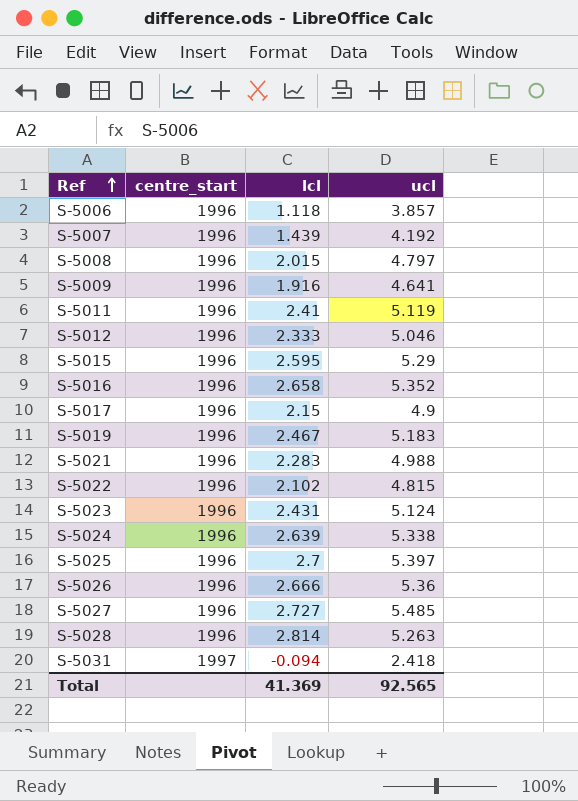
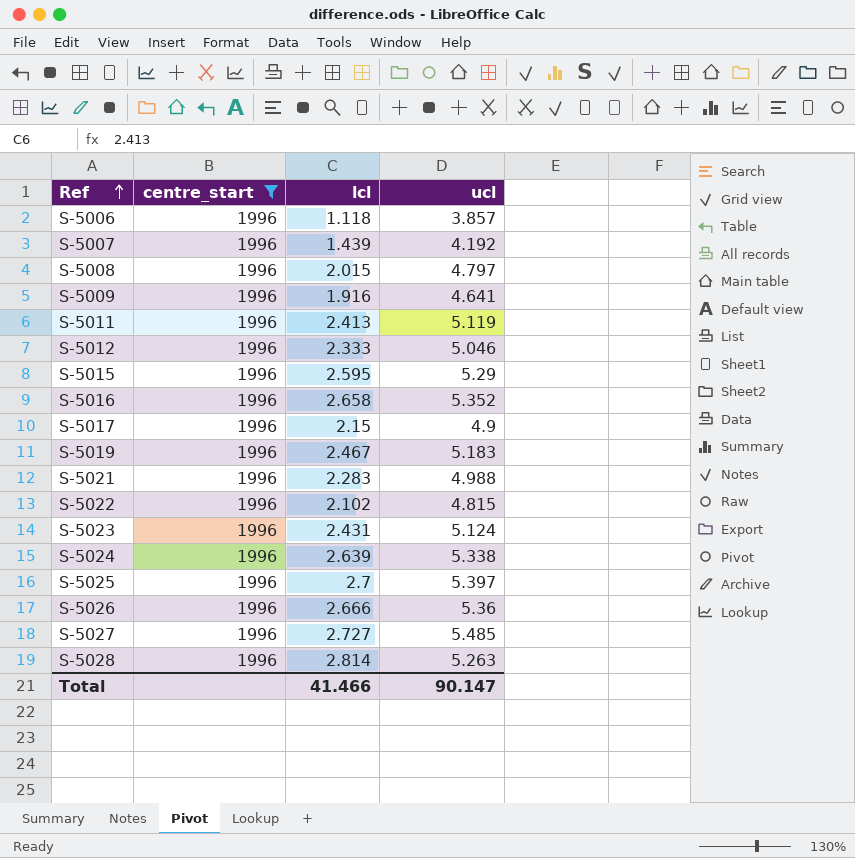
filter: none -> centre_start = 1996
S-5011 | lcl: 2.41 -> 2.413
Total | lcl: 41.369 -> 41.466
Total | ucl: 92.565 -> 90.147

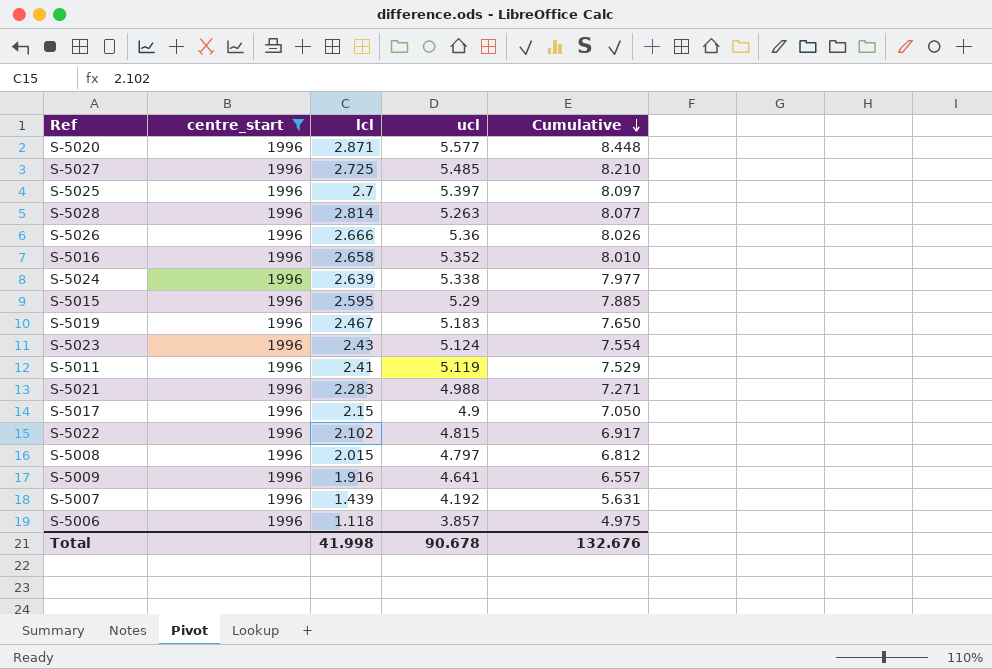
row order: Ref ascending -> Cumulative descending
column Cumulative | formula: none -> [lcl] + [ucl]
row S-5012: 1996 | 2.333 | 5.046 -> none
row S-5020: none -> 1996 | 2.871 | 5.577 | 8.448
S-5027 | lcl: 2.727 -> 2.725
S-5023 | lcl: 2.431 -> 2.43
S-5011 | lcl: 2.413 -> 2.41
Total | lcl: 41.466 -> 41.998
Total | ucl: 90.147 -> 90.678

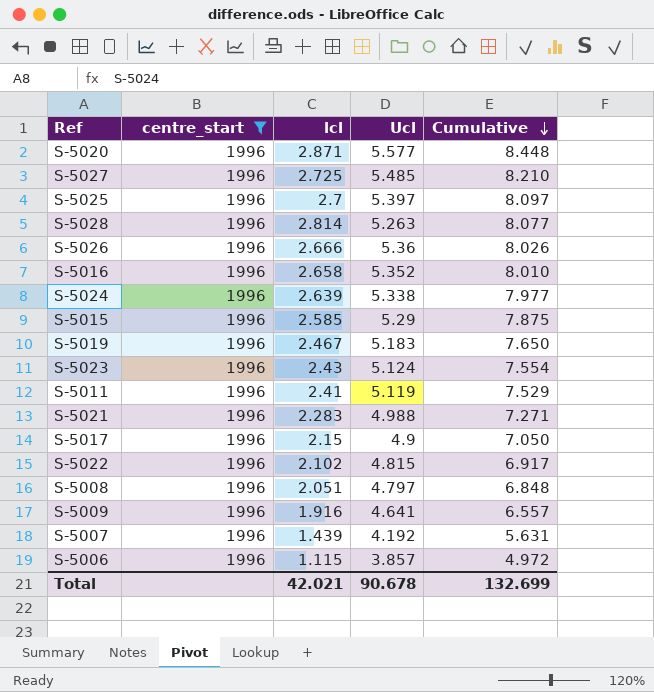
column name: ucl -> Ucl
S-5015 | lcl: 2.595 -> 2.585
S-5015 | Cumulative: 7.885 -> 7.875
S-5008 | lcl: 2.015 -> 2.051
S-5008 | Cumulative: 6.812 -> 6.848
S-5006 | lcl: 1.118 -> 1.115
S-5006 | Cumulative: 4.975 -> 4.972
Total | lcl: 41.998 -> 42.021
Total | Cumulative: 132.676 -> 132.699

